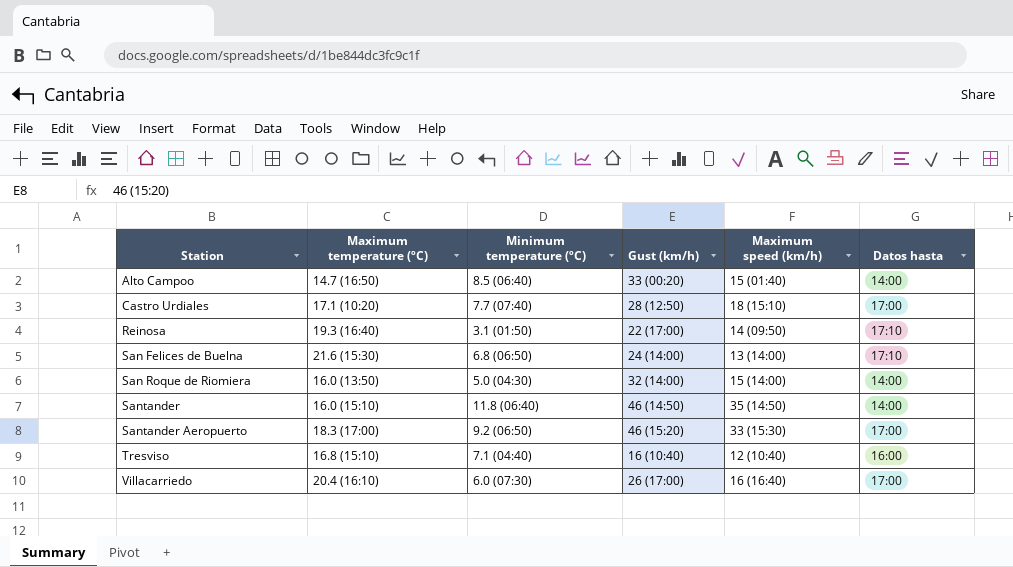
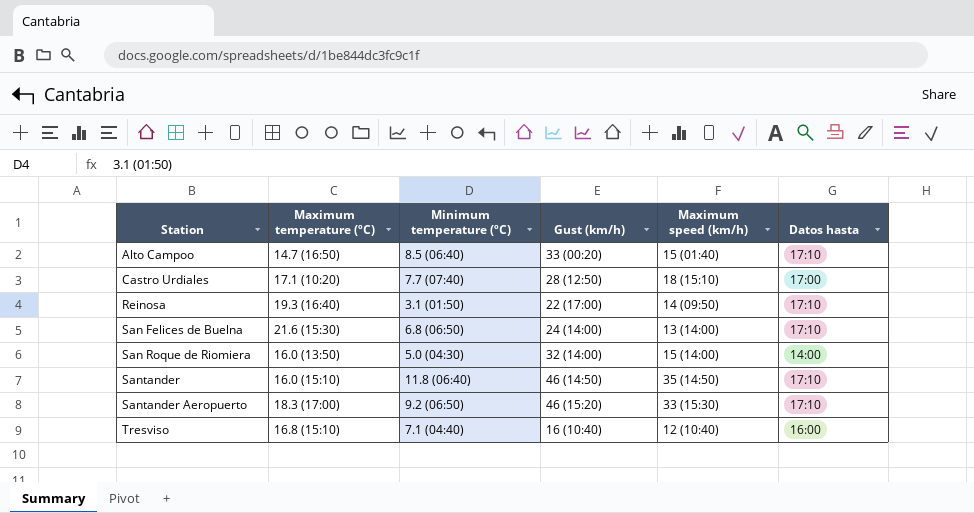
row Villacarriedo: 20.4 (16:10) | 6.0 (07:30) | 26 (17:00) | 16 (16:40) | 17:00 -> none
Alto Campoo | Datos hasta: 14:00 -> 17:10
Santander | Datos hasta: 14:00 -> 17:10
Santander Aeropuerto | Datos hasta: 17:00 -> 17:10

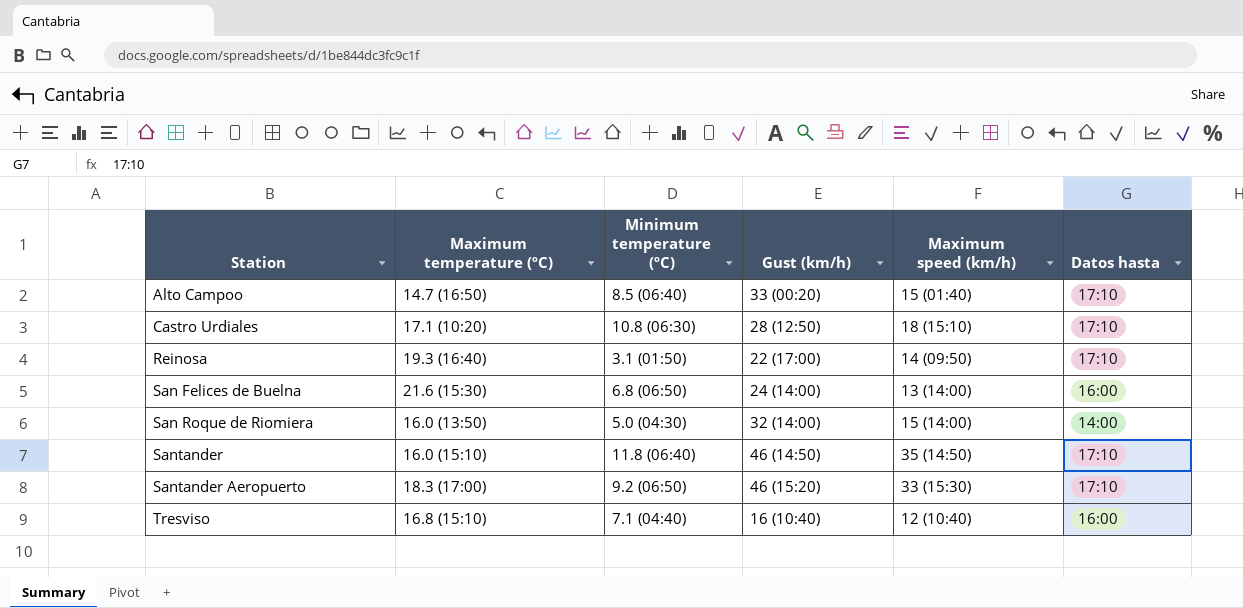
Castro Urdiales | Minimum temperature (ºC): 7.7 (07:40) -> 10.8 (06:30)
Castro Urdiales | Datos hasta: 17:00 -> 17:10
San Felices de Buelna | Datos hasta: 17:10 -> 16:00

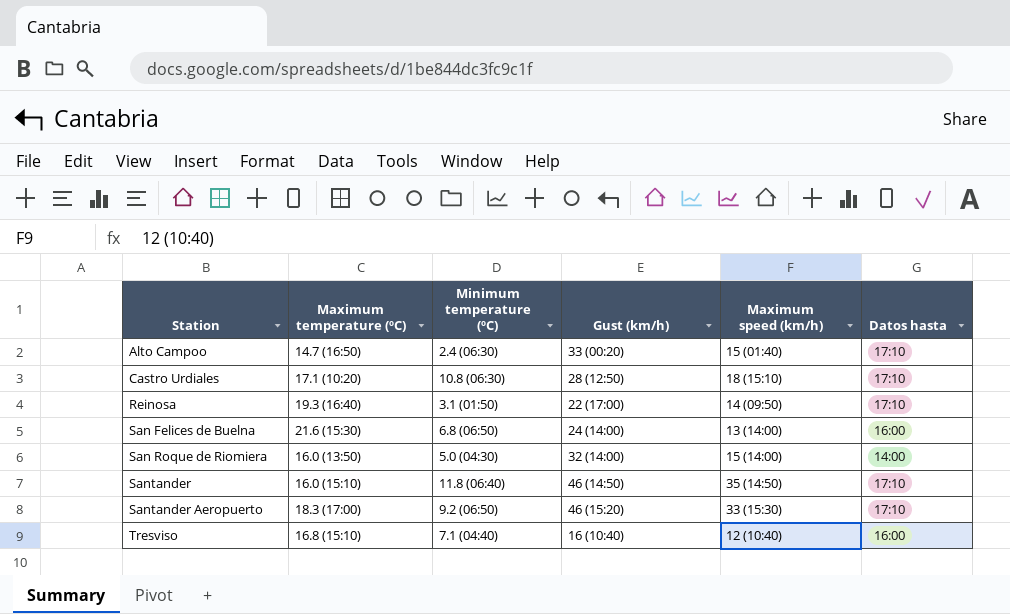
Alto Campoo | Minimum temperature (ºC): 8.5 (06:40) -> 2.4 (06:30)

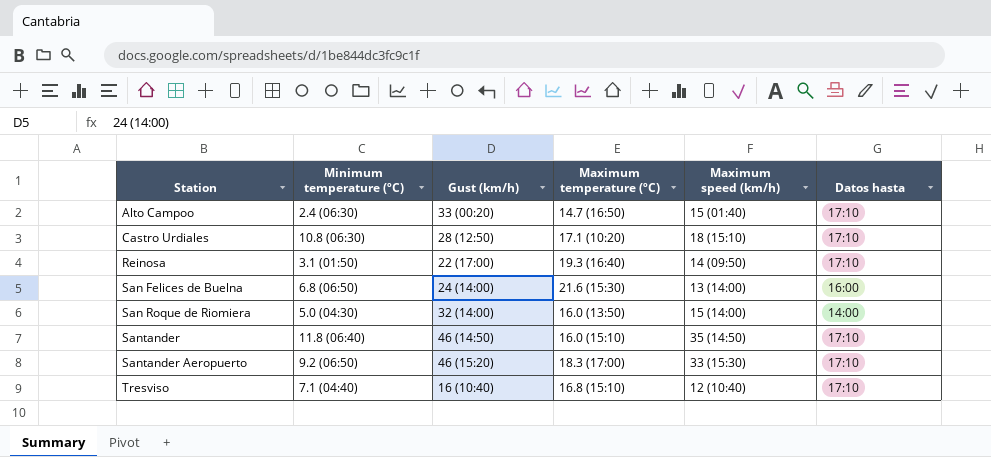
column Maximum temperature (ºC) | position: 2 -> 4
Tresviso | Datos hasta: 16:00 -> 17:10

